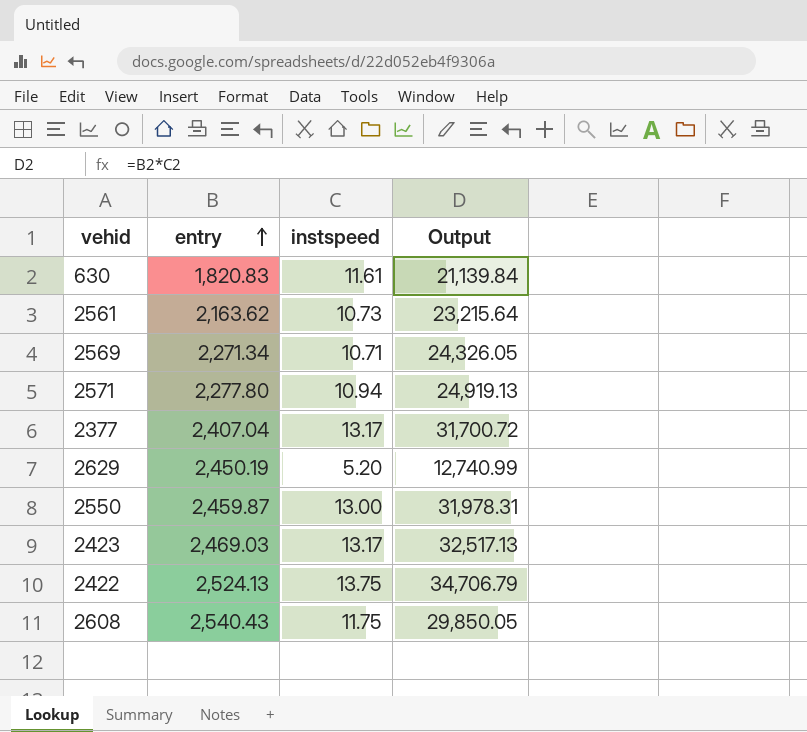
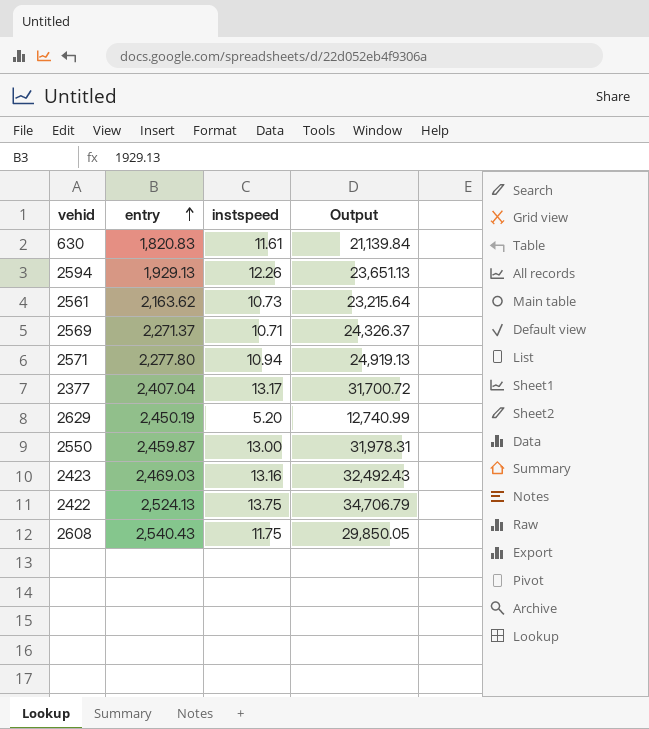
row 2594: none -> 1,929.13 | 12.26 | 23,651.13
2569 | entry: 2,271.34 -> 2,271.37
2569 | Output: 24,326.05 -> 24,326.37
2423 | instspeed: 13.17 -> 13.16
2423 | Output: 32,517.13 -> 32,492.43

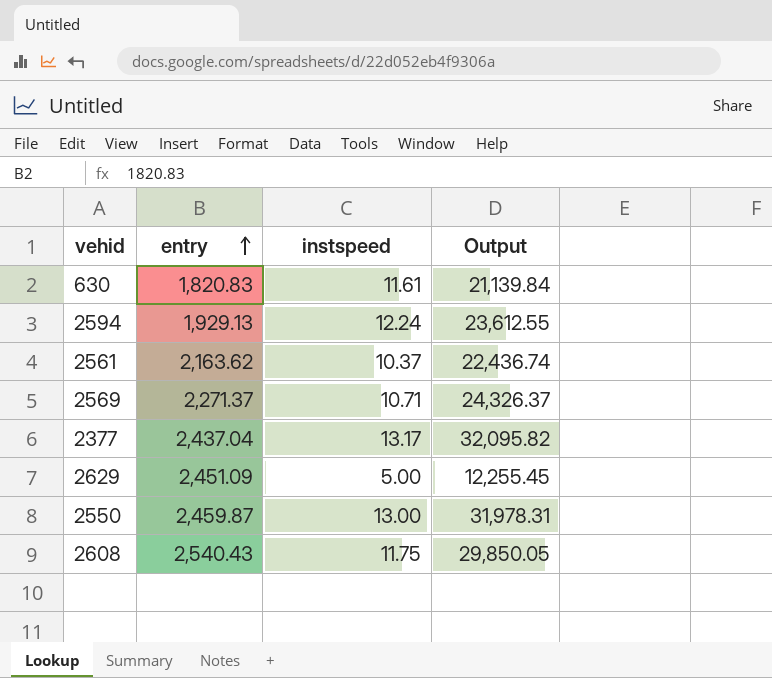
row 2571: 2,277.80 | 10.94 | 24,919.13 -> none
row 2423: 2,469.03 | 13.16 | 32,492.43 -> none
row 2422: 2,524.13 | 13.75 | 34,706.79 -> none
2594 | instspeed: 12.26 -> 12.24
2594 | Output: 23,651.13 -> 23,612.55
2561 | instspeed: 10.73 -> 10.37
2561 | Output: 23,215.64 -> 22,436.74
2377 | entry: 2,407.04 -> 2,437.04
2377 | Output: 31,700.72 -> 32,095.82
2629 | entry: 2,450.19 -> 2,451.09
2629 | instspeed: 5.20 -> 5.00
2629 | Output: 12,740.99 -> 12,255.45

